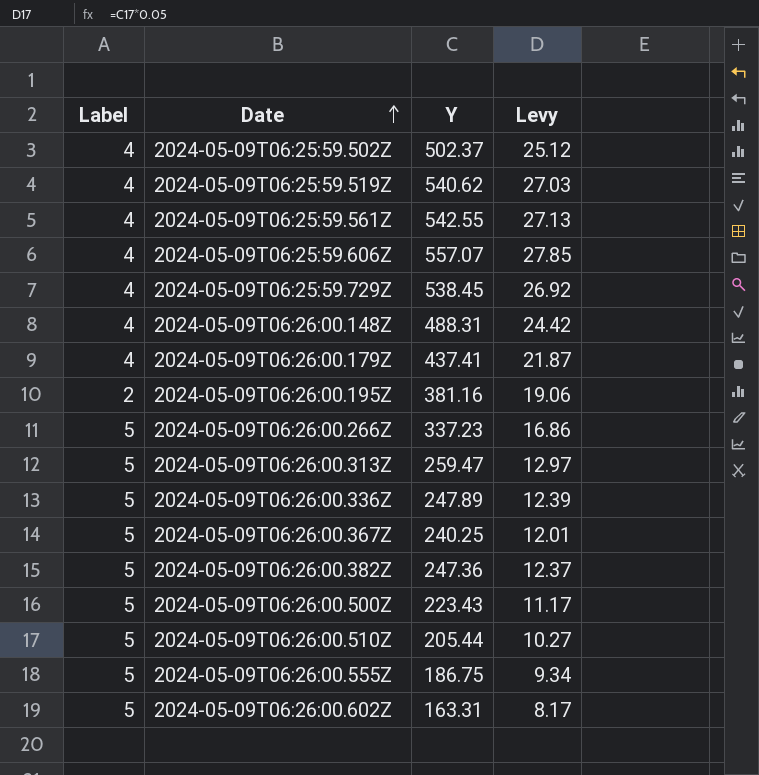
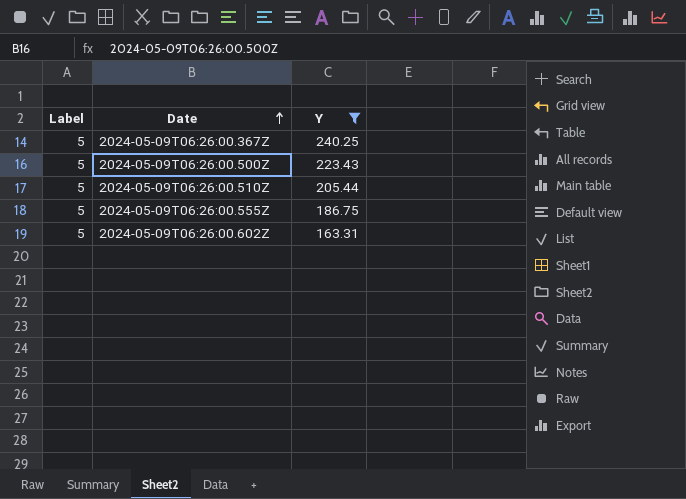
filter: none -> Y <= 240.25
column Levy | formula: [Y] * 0.05 -> none

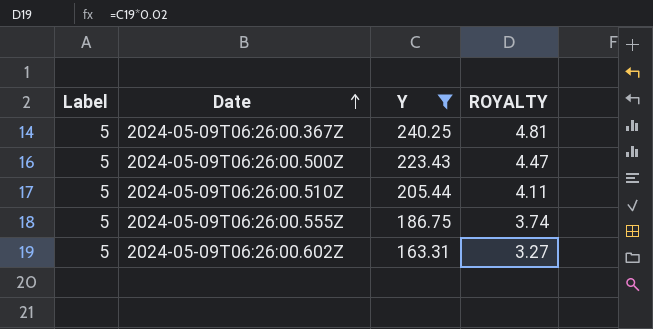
column ROYALTY | formula: none -> [Y] * 0.02

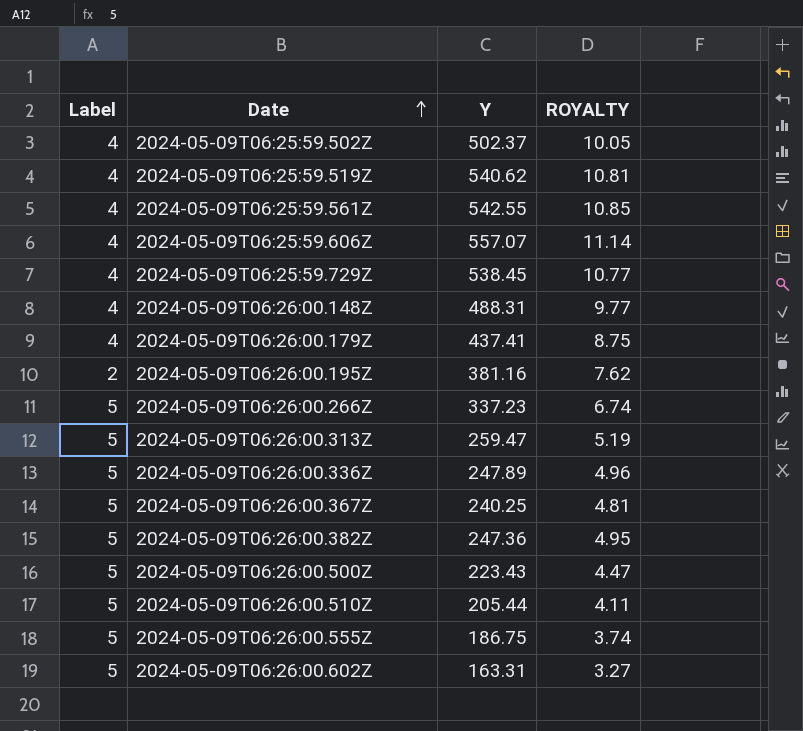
filter: Y <= 240.25 -> none

